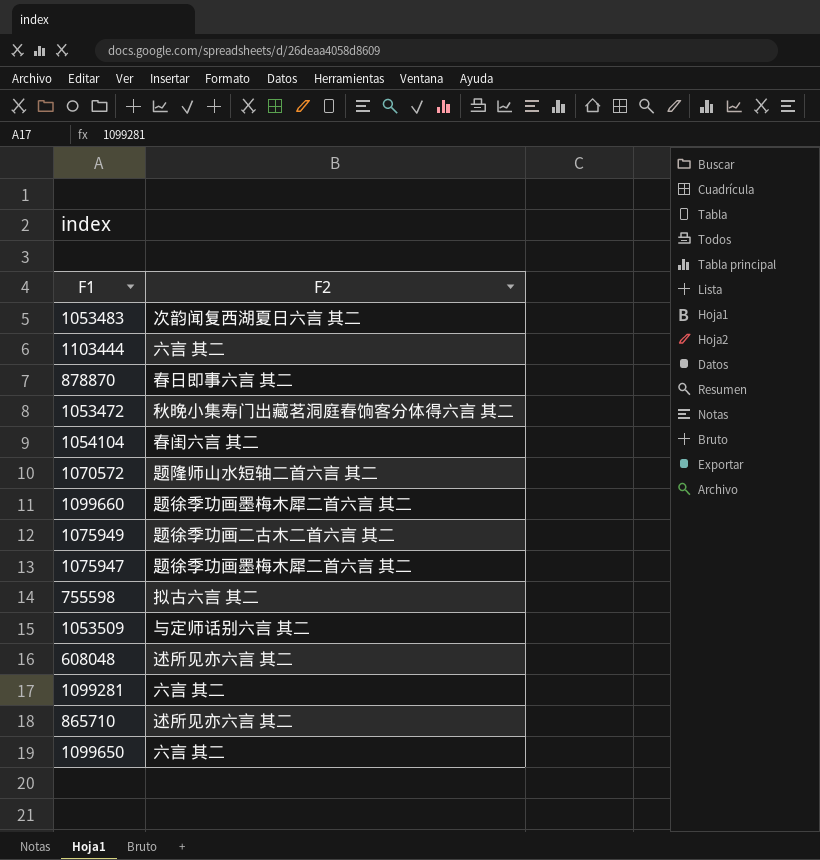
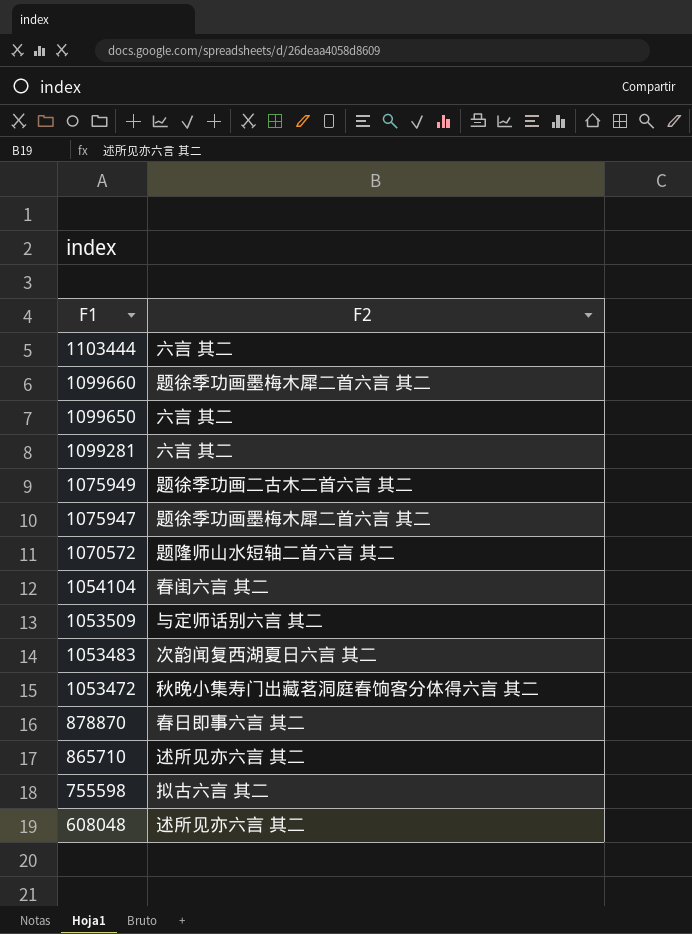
row order: none -> F1 descending

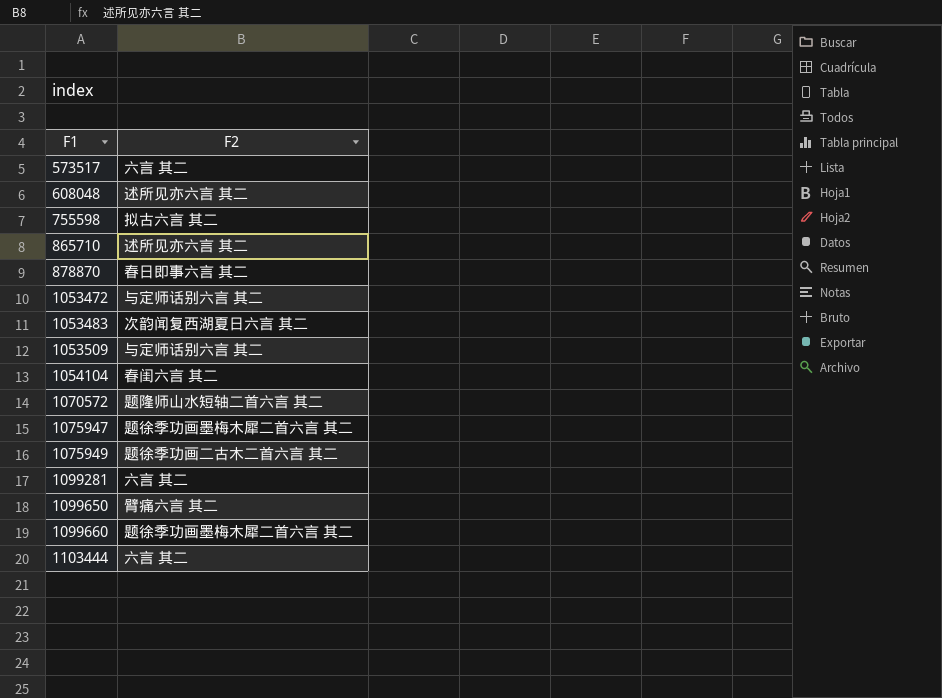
row order: F1 descending -> F1 ascending
row 573517: none -> 六言 其二
1053472 | F2: 秋晚小集寿门出藏茗洞庭春饷客分体得六言 其二 -> 与定师话别六言 其二
1099650 | F2: 六言 其二 -> 臂痛六言 其二

